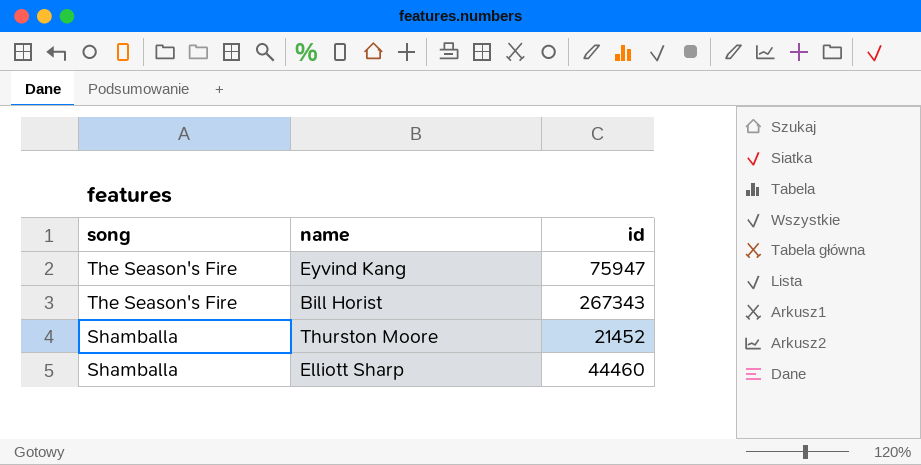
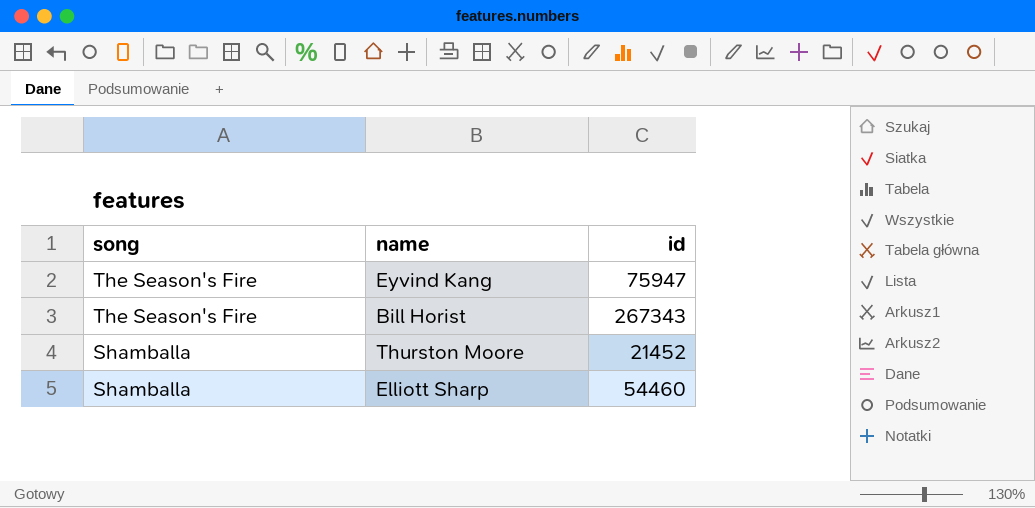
Elliott Sharp | id: 44460 -> 54460

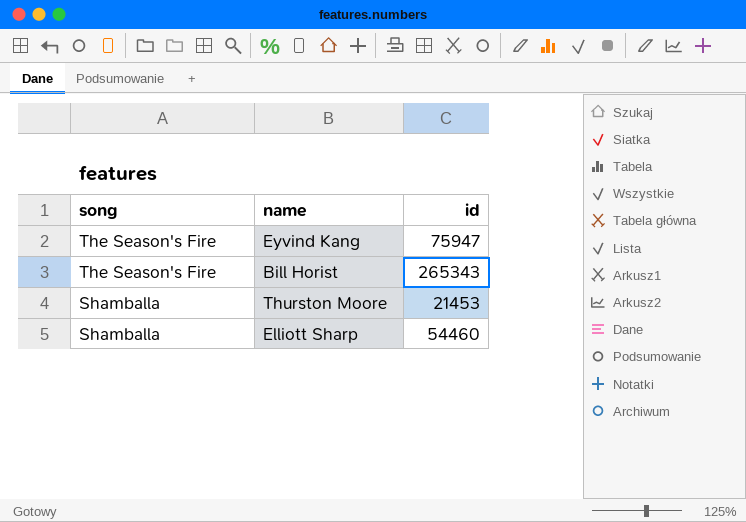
Bill Horist | id: 267343 -> 265343
Thurston Moore | id: 21452 -> 21453

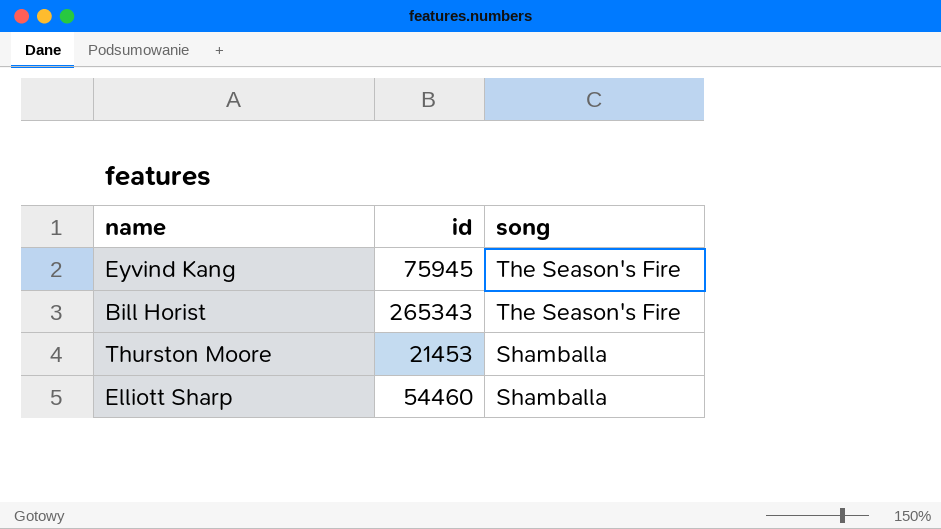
column song | position: 1 -> 3
Eyvind Kang | id: 75947 -> 75945

